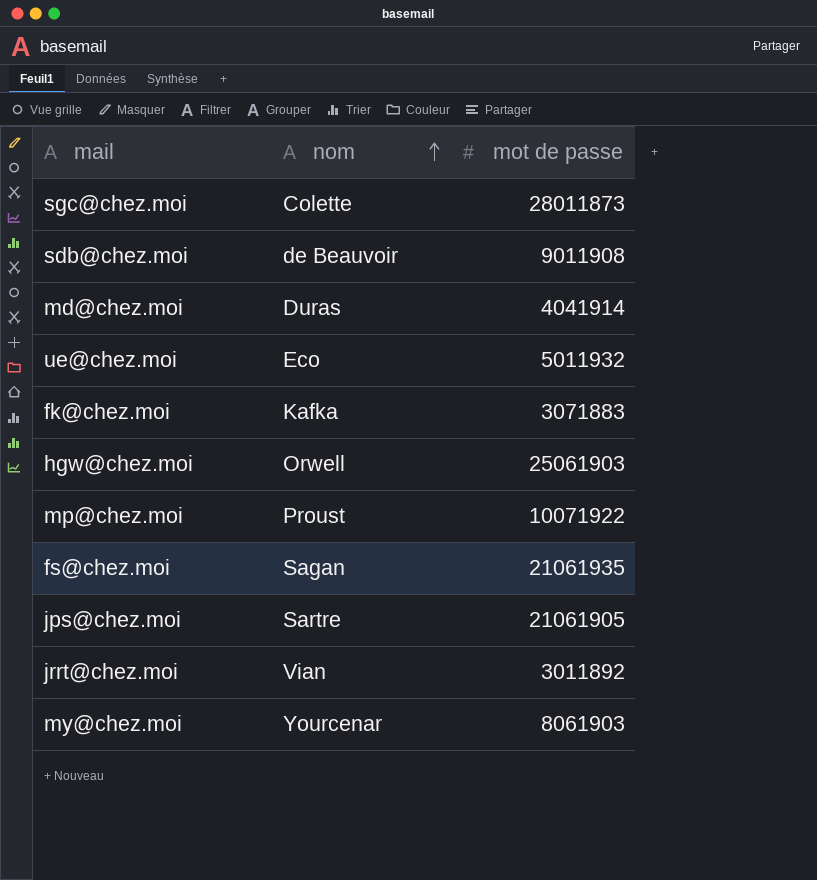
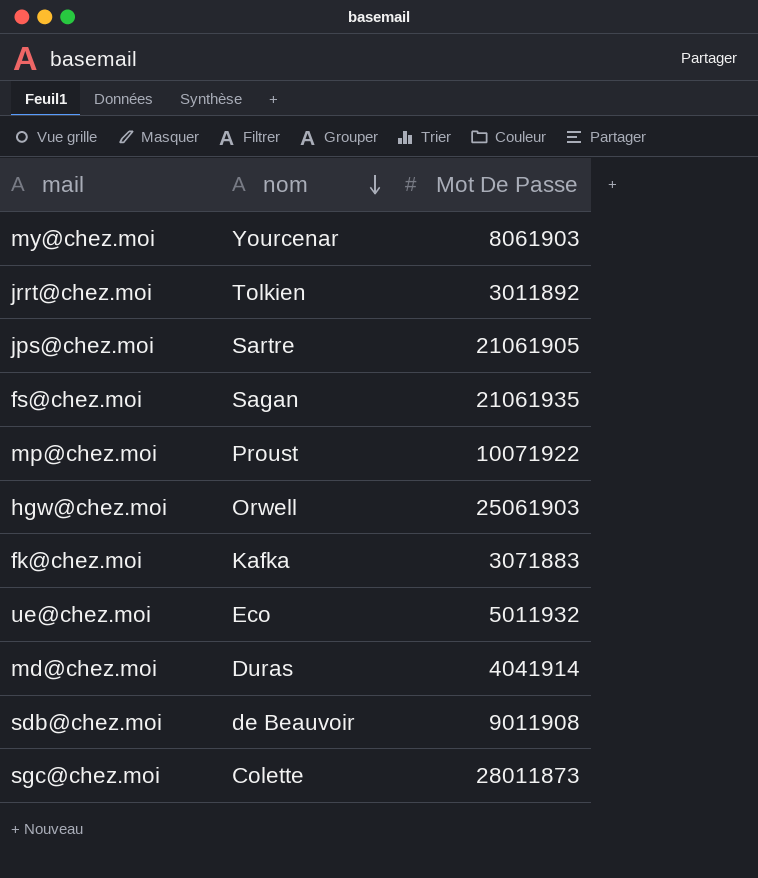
row order: nom ascending -> nom descending
column name: mot de passe -> Mot De Passe
jrrt@chez.moi | nom: Vian -> Tolkien

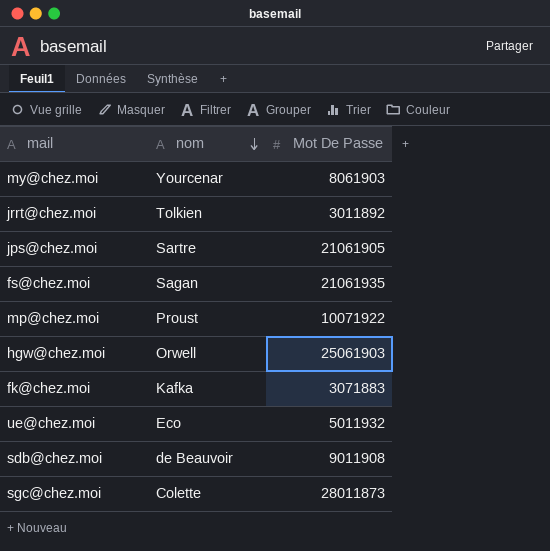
row md@chez.moi: Duras | 4041914 -> none

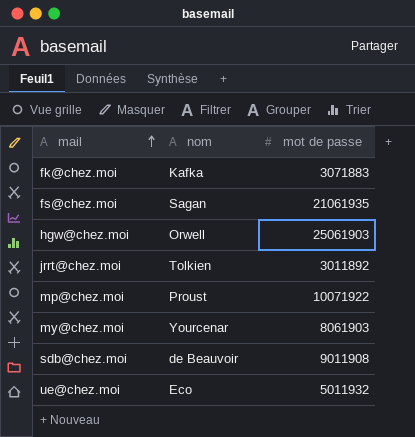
row order: nom descending -> mail ascending
column name: Mot De Passe -> mot de passe
row jps@chez.moi: Sartre | 21061905 -> none
row sgc@chez.moi: Colette | 28011873 -> none

